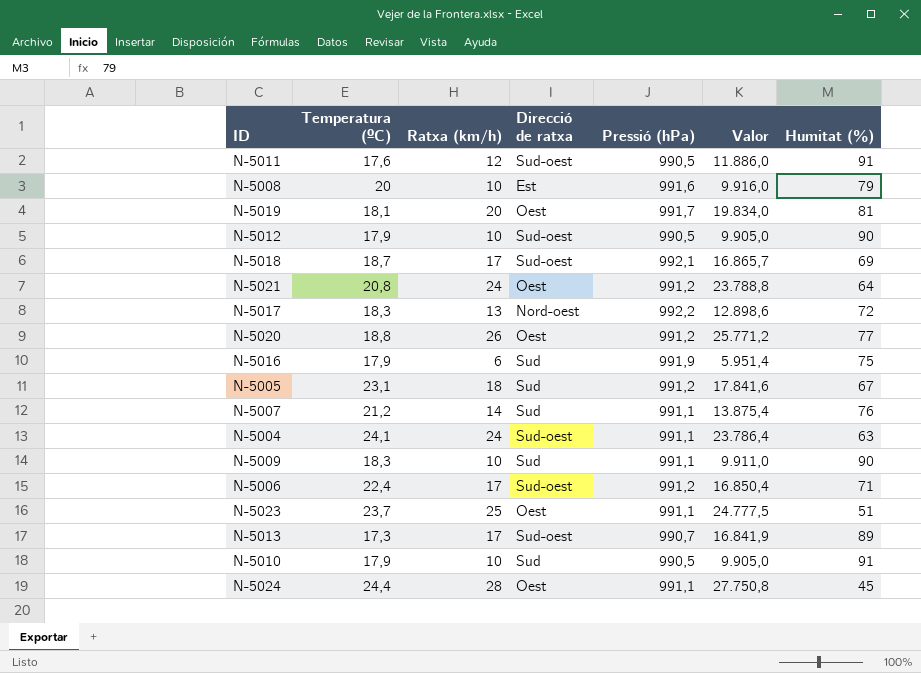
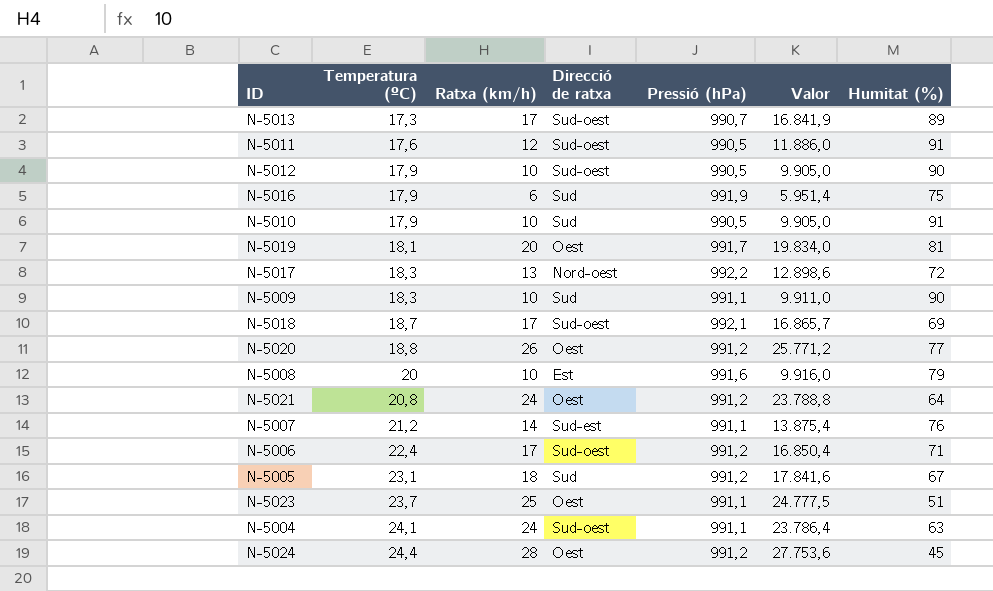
row order: none -> Temperatura (ºC) ascending
N-5007 | Direcció de ratxa: Sud -> Sud-est
N-5024 | Pressió (hPa): 991,1 -> 991,2
N-5024 | Valor: 27.750,8 -> 27.753,6

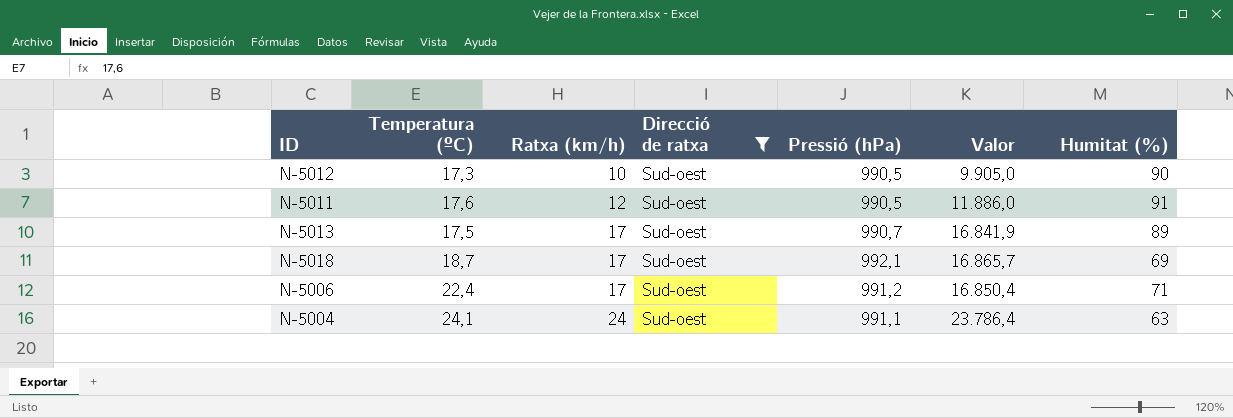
filter: none -> Direcció de ratxa = Sud-oest
row order: Temperatura (ºC) ascending -> Ratxa (km/h) ascending
N-5012 | Temperatura (ºC): 17,9 -> 17,3
N-5013 | Temperatura (ºC): 17,3 -> 17,5

